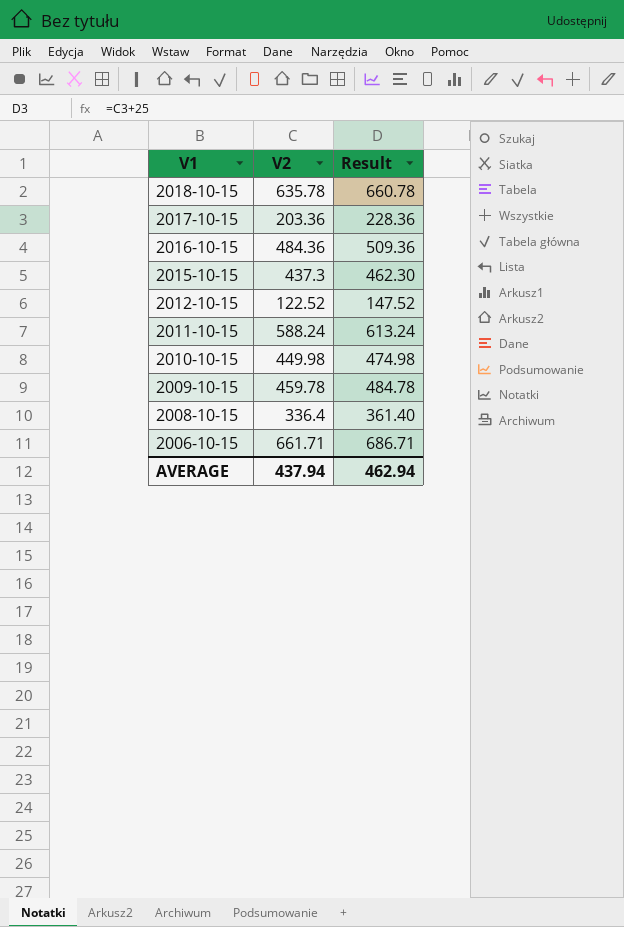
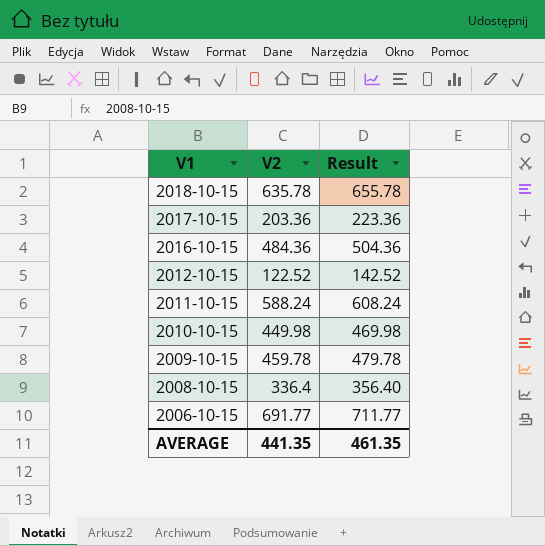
column Result | formula: [V2] + 25 -> [V2] + 20
row 2015-10-15: 437.3 | 462.30 -> none
2006-10-15 | V2: 661.71 -> 691.77
AVERAGE | V2: 437.94 -> 441.35
AVERAGE | Result: 462.94 -> 461.35

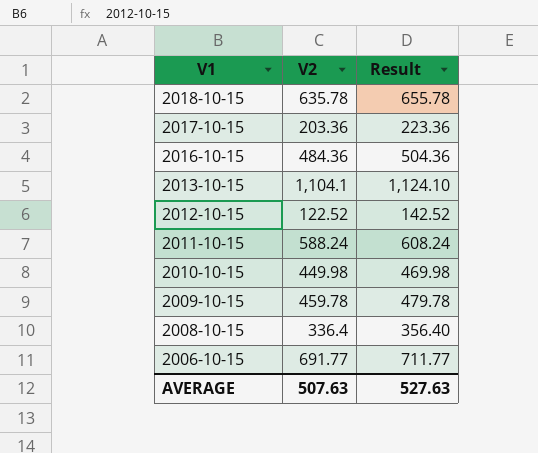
row 2013-10-15: none -> 1,104.1 | 1,124.10
AVERAGE | V2: 441.35 -> 507.63
AVERAGE | Result: 461.35 -> 527.63

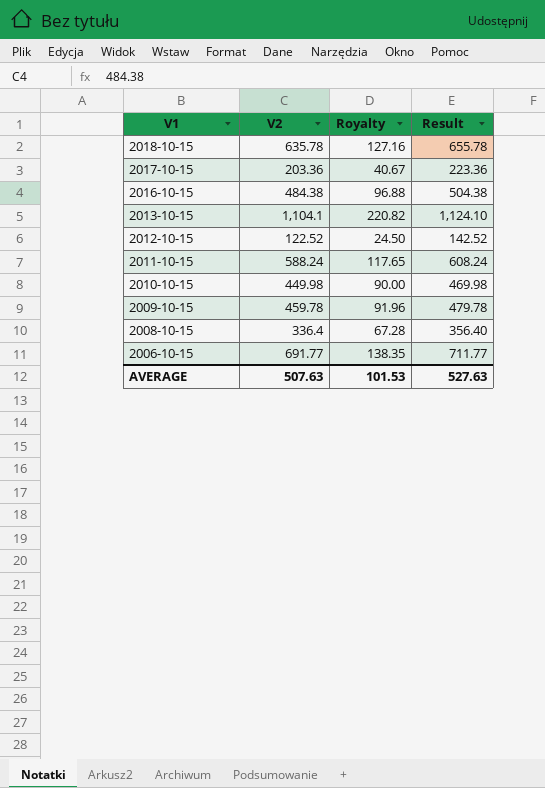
column Royalty | formula: none -> [V2] * 0.2
2016-10-15 | V2: 484.36 -> 484.38
2016-10-15 | Result: 504.36 -> 504.38

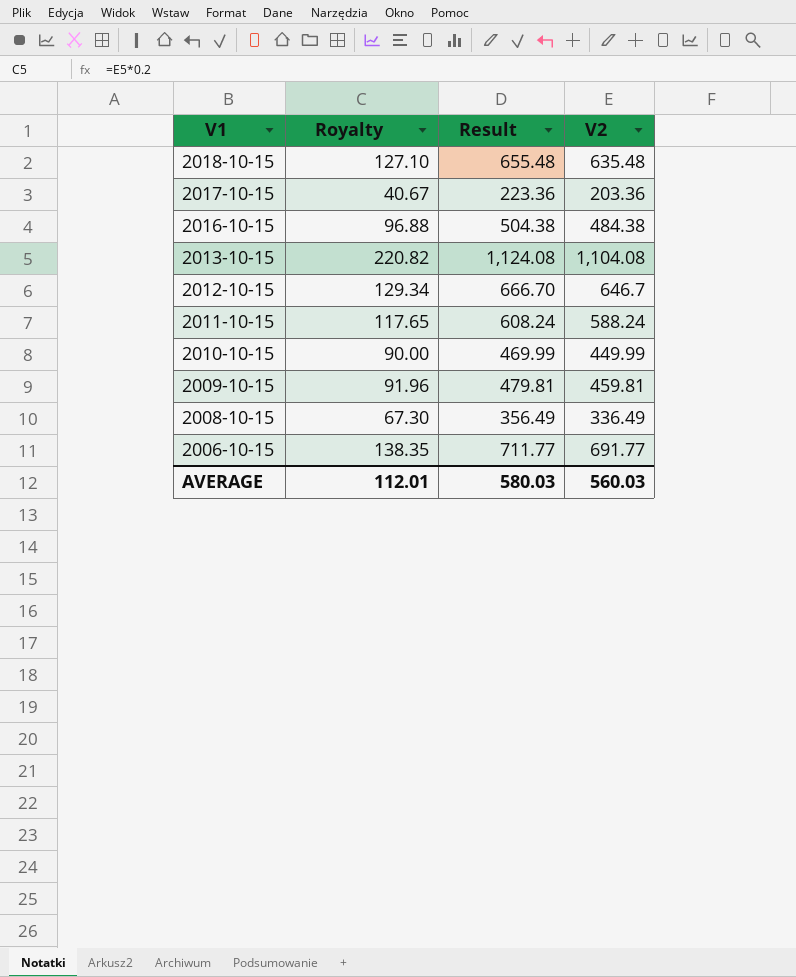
column V2 | position: 2 -> 4
2018-10-15 | Royalty: 127.16 -> 127.10
2018-10-15 | Result: 655.78 -> 655.48
2018-10-15 | V2: 635.78 -> 635.48
2013-10-15 | Result: 1,124.10 -> 1,124.08
2013-10-15 | V2: 1,104.1 -> 1,104.08
2012-10-15 | Royalty: 24.50 -> 129.34
2012-10-15 | Result: 142.52 -> 666.70
2012-10-15 | V2: 122.52 -> 646.7
2010-10-15 | Result: 469.98 -> 469.99
2010-10-15 | V2: 449.98 -> 449.99
2009-10-15 | Result: 479.78 -> 479.81
2009-10-15 | V2: 459.78 -> 459.81
2008-10-15 | Royalty: 67.28 -> 67.30
2008-10-15 | Result: 356.40 -> 356.49
2008-10-15 | V2: 336.4 -> 336.49
AVERAGE | Royalty: 101.53 -> 112.01
AVERAGE | Result: 527.63 -> 580.03
AVERAGE | V2: 507.63 -> 560.03

